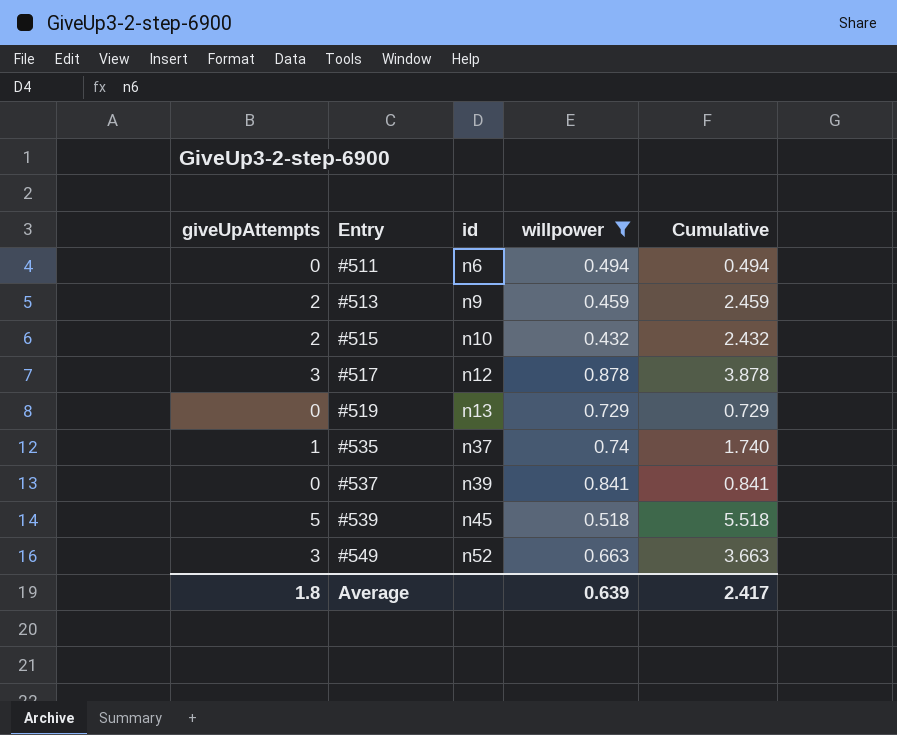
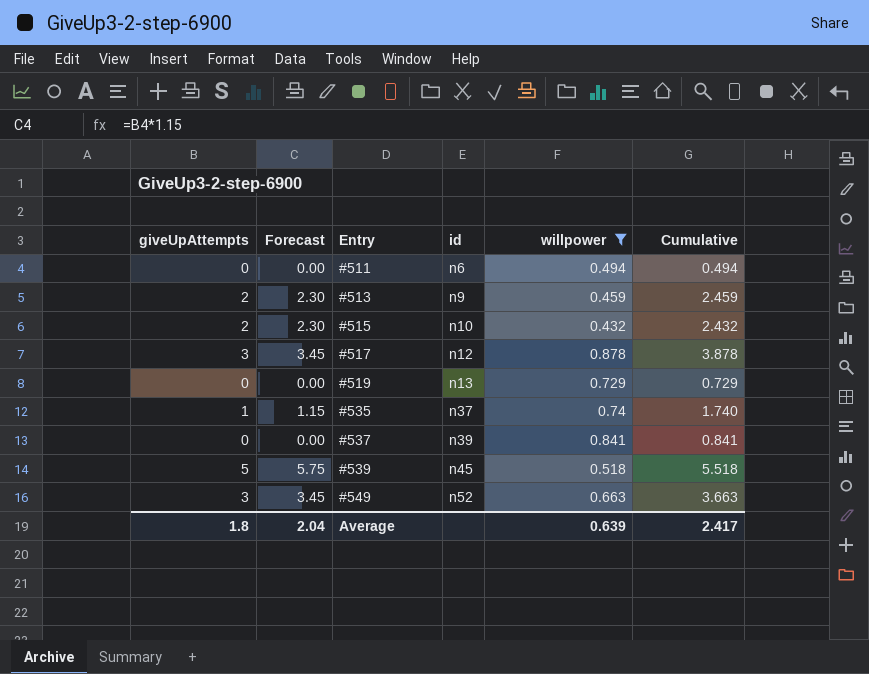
column Forecast | formula: none -> [giveUpAttempts] * 1.15

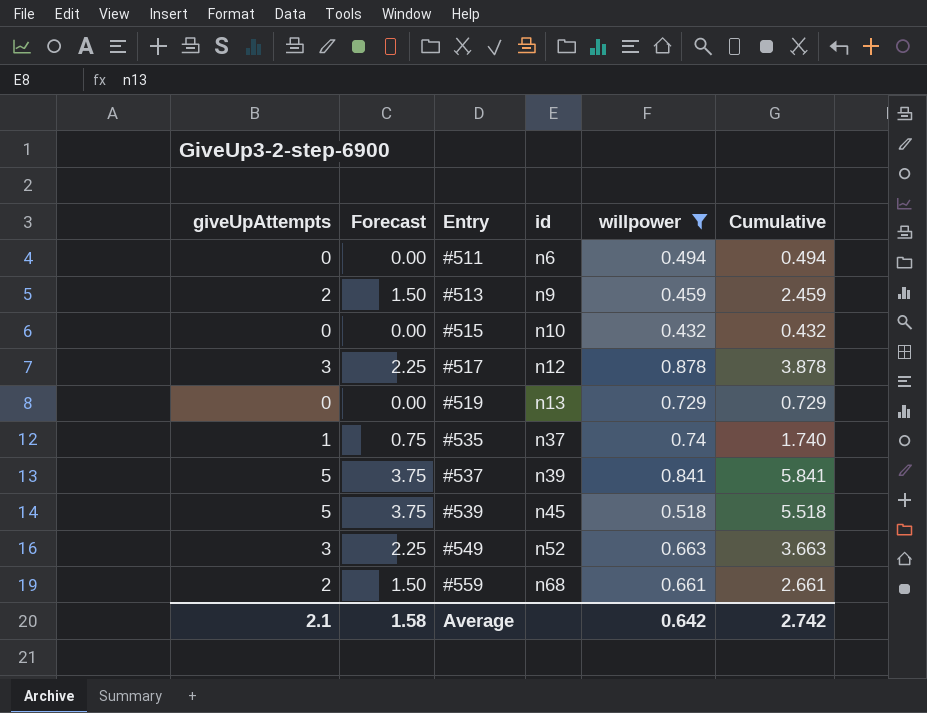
column Forecast | formula: [giveUpAttempts] * 1.15 -> [giveUpAttempts] * 0.75
#515 | giveUpAttempts: 2 -> 0
#515 | Cumulative: 2.432 -> 0.432
#537 | giveUpAttempts: 0 -> 5
#537 | Cumulative: 0.841 -> 5.841
row #559: none -> 2 | 1.50 | n68 | 0.661 | 2.661
Average | giveUpAttempts: 1.8 -> 2.1
Average | Forecast: 2.04 -> 1.58
Average | willpower: 0.639 -> 0.642
Average | Cumulative: 2.417 -> 2.742

